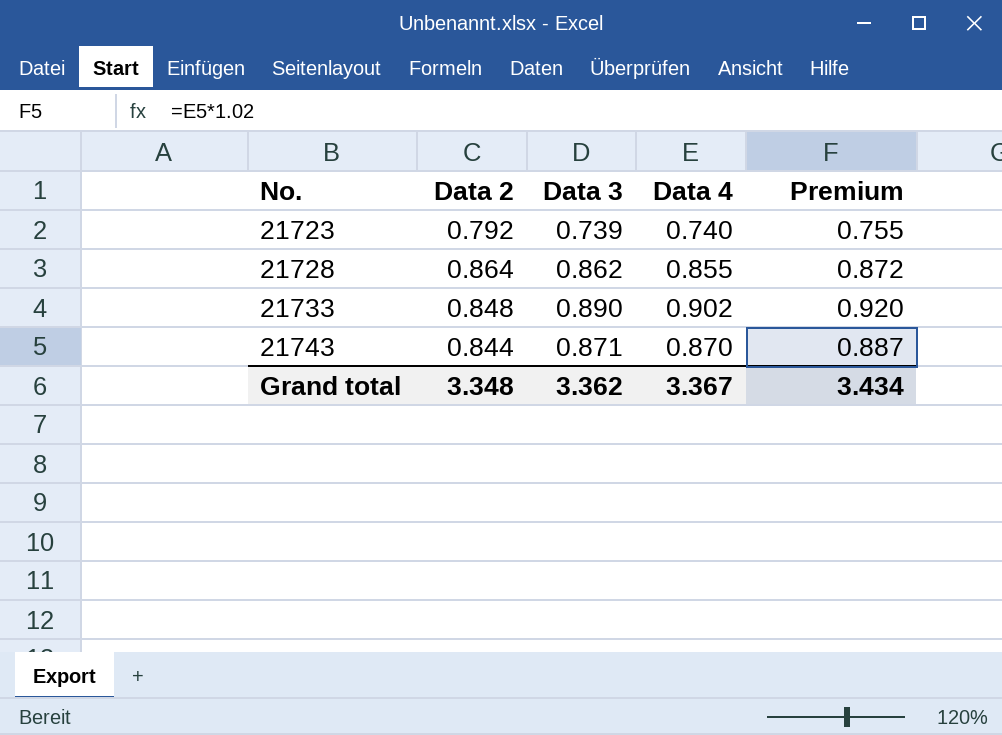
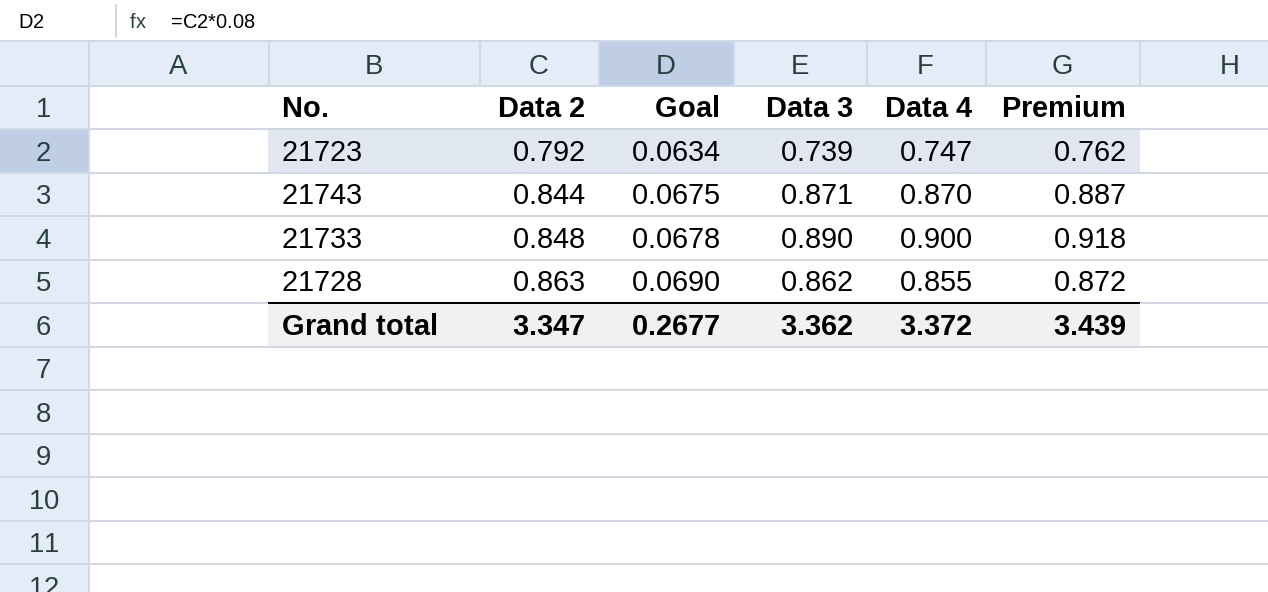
row order: No. ascending -> Data 2 ascending
column Goal | formula: none -> [Data 2] * 0.08
21723 | Data 4: 0.740 -> 0.747
21723 | Premium: 0.755 -> 0.762
21733 | Data 4: 0.902 -> 0.900
21733 | Premium: 0.920 -> 0.918
21728 | Data 2: 0.864 -> 0.863
Grand total | Data 2: 3.348 -> 3.347
Grand total | Data 4: 3.367 -> 3.372
Grand total | Premium: 3.434 -> 3.439

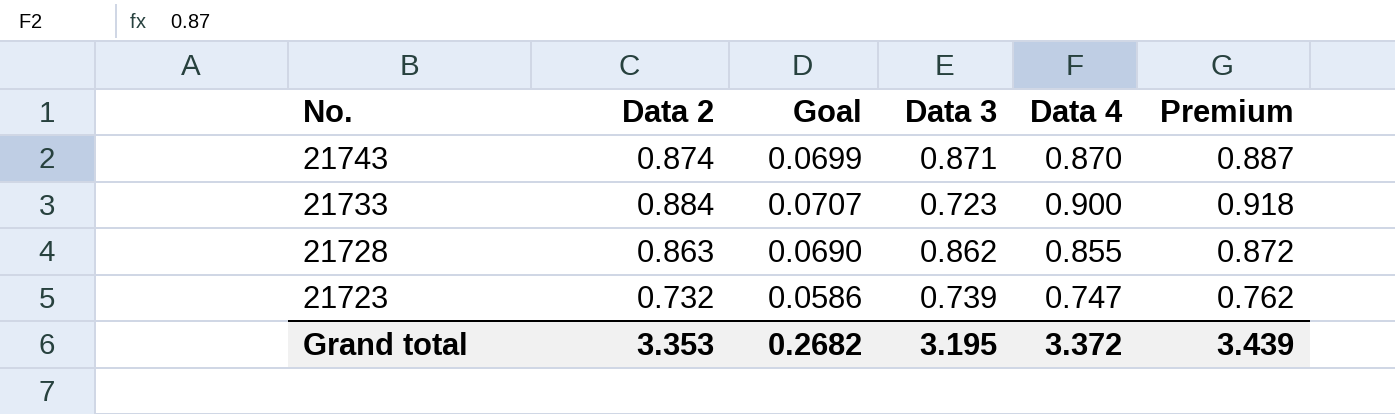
row order: Data 2 ascending -> No. descending
21743 | Data 2: 0.844 -> 0.874
21743 | Goal: 0.0675 -> 0.0699
21733 | Data 2: 0.848 -> 0.884
21733 | Goal: 0.0678 -> 0.0707
21733 | Data 3: 0.890 -> 0.723
21723 | Data 2: 0.792 -> 0.732
21723 | Goal: 0.0634 -> 0.0586
Grand total | Data 2: 3.347 -> 3.353
Grand total | Goal: 0.2677 -> 0.2682
Grand total | Data 3: 3.362 -> 3.195

